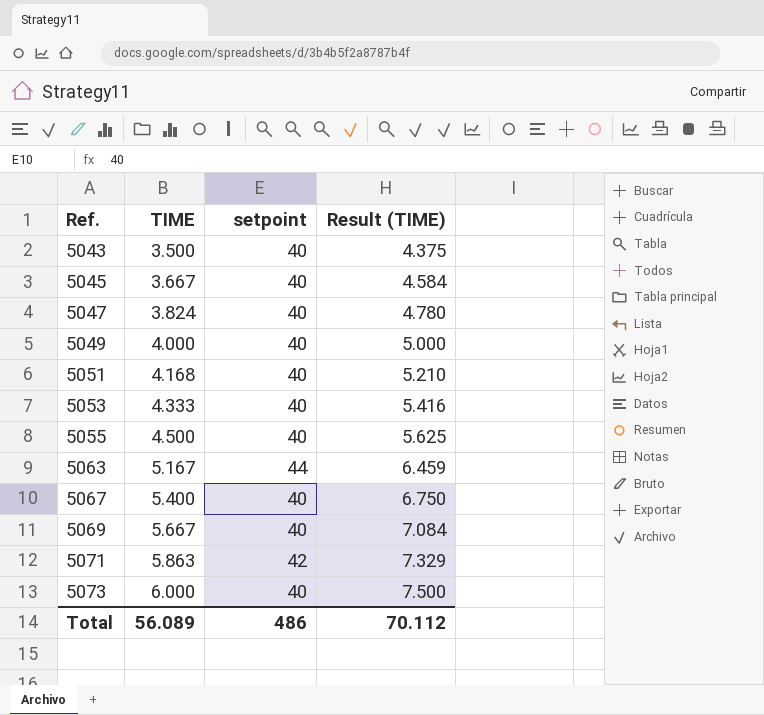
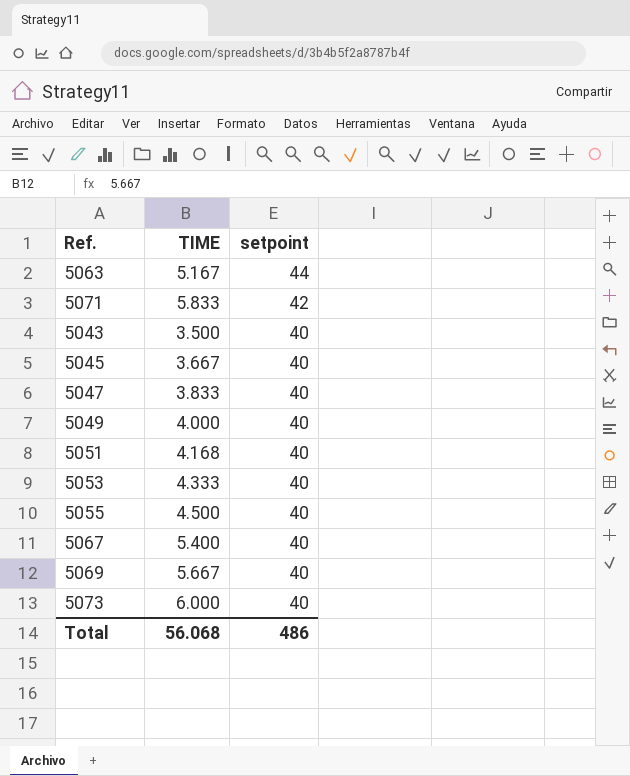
row order: Ref. ascending -> setpoint descending
column Result (TIME) | formula: [TIME] * 1.25 -> none
5071 | TIME: 5.863 -> 5.833
5047 | TIME: 3.824 -> 3.833
Total | TIME: 56.089 -> 56.068

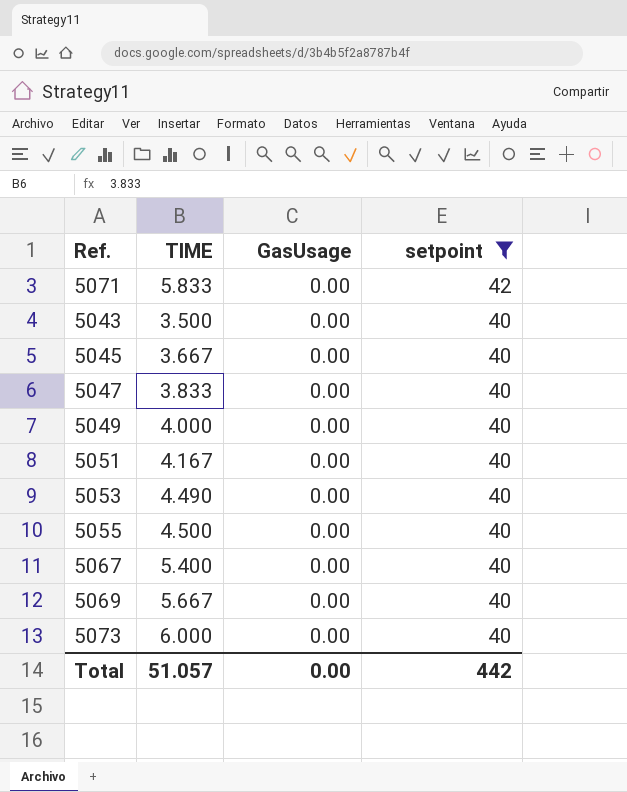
filter: none -> setpoint != 44
column GasUsage | position: none -> 3
5051 | TIME: 4.168 -> 4.167
5053 | TIME: 4.333 -> 4.490
Total | TIME: 56.068 -> 51.057
Total | setpoint: 486 -> 442

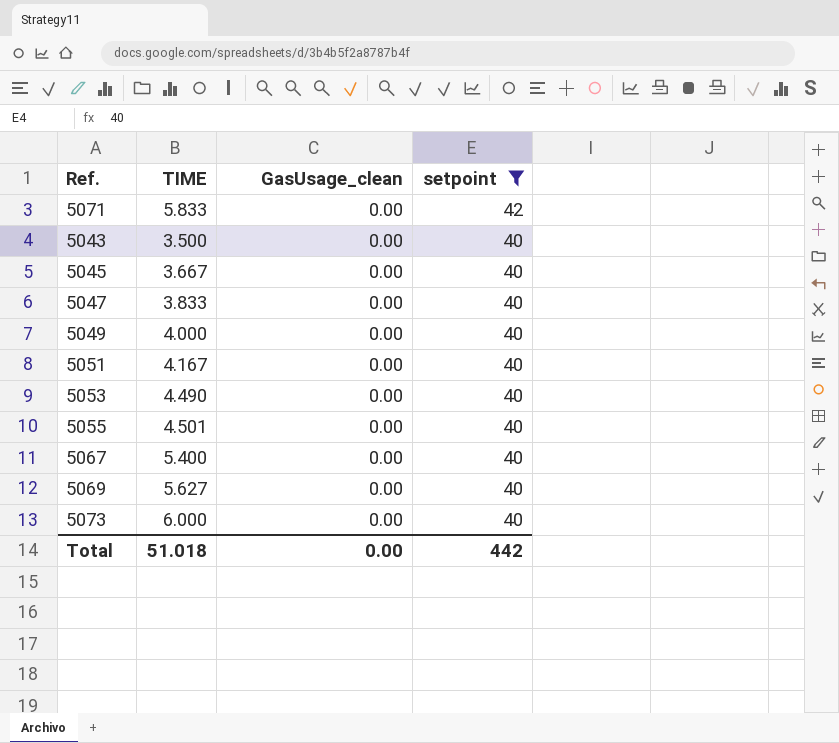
column name: GasUsage -> GasUsage_clean
5055 | TIME: 4.500 -> 4.501
5069 | TIME: 5.667 -> 5.627
Total | TIME: 51.057 -> 51.018

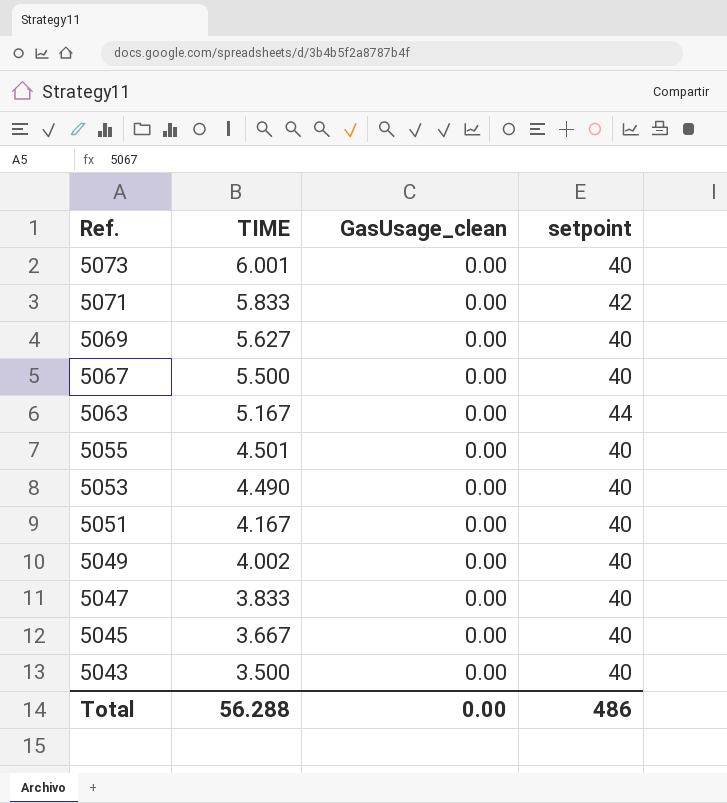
filter: setpoint != 44 -> none
row order: setpoint descending -> Ref. descending
5073 | TIME: 6.000 -> 6.001
5067 | TIME: 5.400 -> 5.500
5049 | TIME: 4.000 -> 4.002
Total | TIME: 51.018 -> 56.288
Total | setpoint: 442 -> 486

